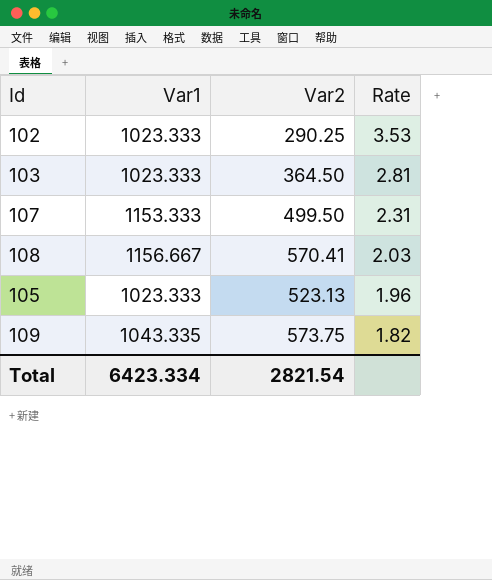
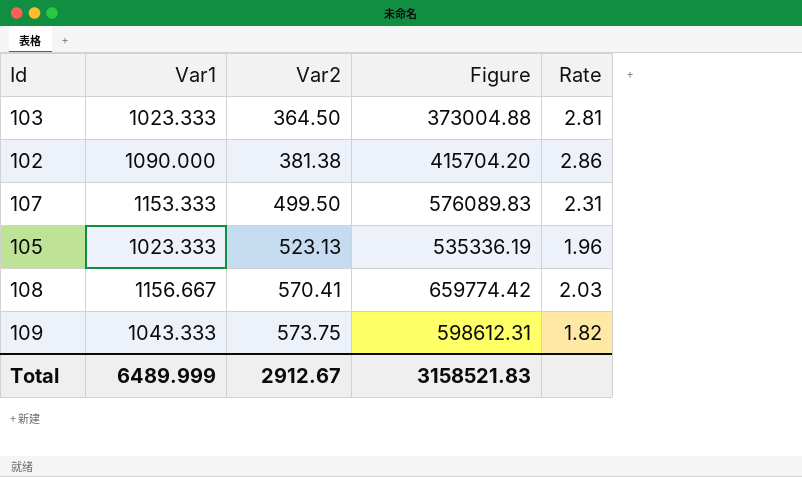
row order: Rate descending -> Var2 ascending
column Figure | formula: none -> [Var1] * [Var2]
102 | Var1: 1023.333 -> 1090.000
102 | Var2: 290.25 -> 381.38
102 | Rate: 3.53 -> 2.86
109 | Var1: 1043.335 -> 1043.333
Total | Var1: 6423.334 -> 6489.999
Total | Var2: 2821.54 -> 2912.67

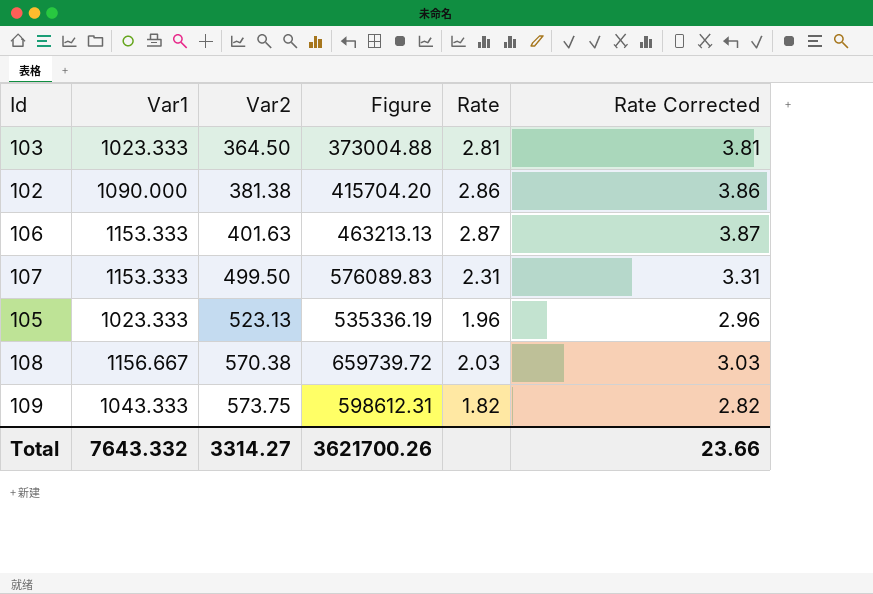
column Rate Corrected | formula: none -> [Rate] + 1
row 106: none -> 1153.333 | 401.63 | 463213.13 | 2.87 | 3.87
108 | Var2: 570.41 -> 570.38
108 | Figure: 659774.42 -> 659739.72
Total | Var1: 6489.999 -> 7643.332
Total | Var2: 2912.67 -> 3314.27
Total | Figure: 3158521.83 -> 3621700.26

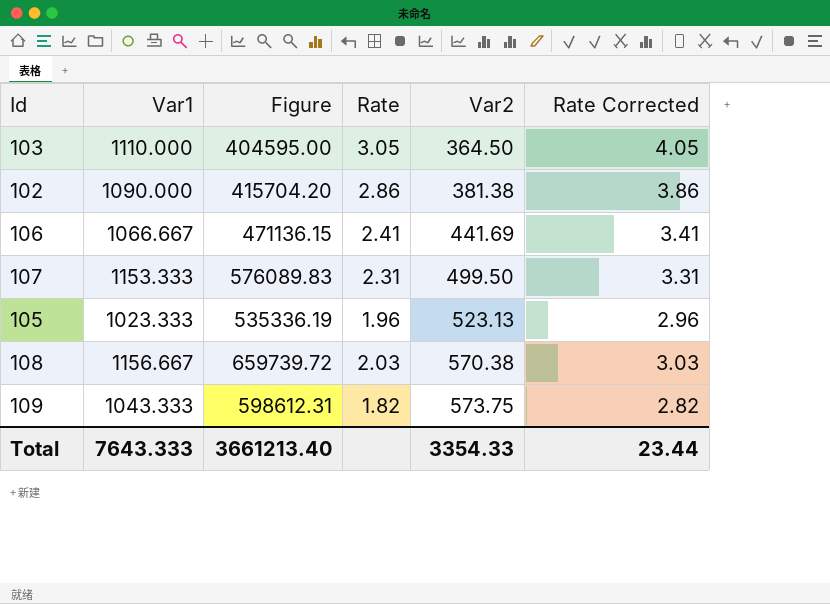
column Var2 | position: 3 -> 5
103 | Var1: 1023.333 -> 1110.000
103 | Figure: 373004.88 -> 404595.00
103 | Rate: 2.81 -> 3.05
103 | Rate Corrected: 3.81 -> 4.05
106 | Var1: 1153.333 -> 1066.667
106 | Figure: 463213.13 -> 471136.15
106 | Rate: 2.87 -> 2.41
106 | Var2: 401.63 -> 441.69
106 | Rate Corrected: 3.87 -> 3.41
Total | Var1: 7643.332 -> 7643.333
Total | Figure: 3621700.26 -> 3661213.40
Total | Var2: 3314.27 -> 3354.33
Total | Rate Corrected: 23.66 -> 23.44

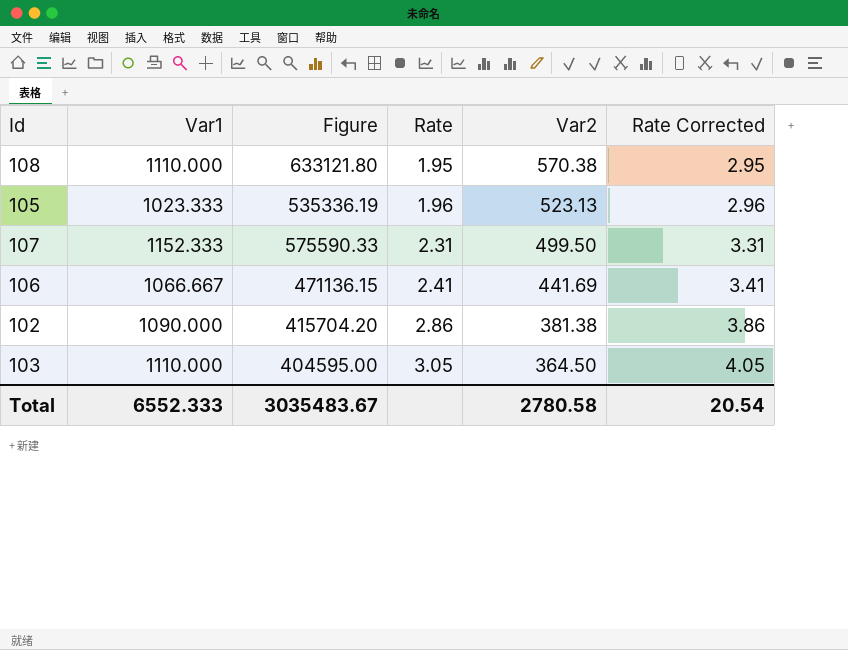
row order: Var2 ascending -> Rate ascending
row 109: 1043.333 | 598612.31 | 1.82 | 573.75 | 2.82 -> none
108 | Var1: 1156.667 -> 1110.000
108 | Figure: 659739.72 -> 633121.80
108 | Rate: 2.03 -> 1.95
108 | Rate Corrected: 3.03 -> 2.95
107 | Var1: 1153.333 -> 1152.333
107 | Figure: 576089.83 -> 575590.33
Total | Var1: 7643.333 -> 6552.333
Total | Figure: 3661213.40 -> 3035483.67
Total | Var2: 3354.33 -> 2780.58
Total | Rate Corrected: 23.44 -> 20.54

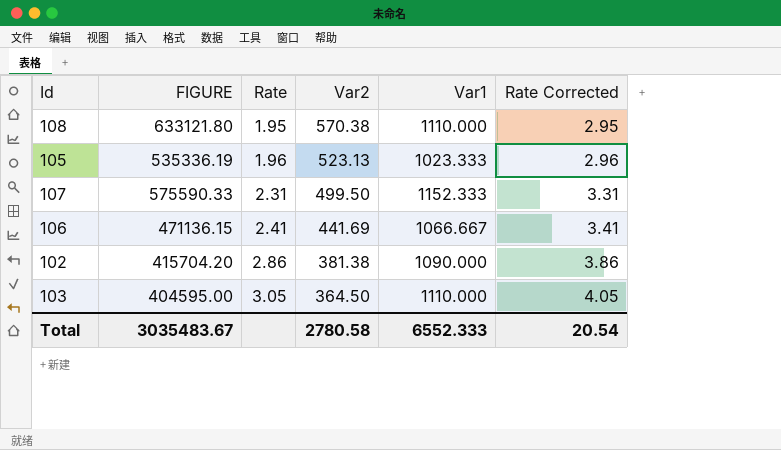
column name: Figure -> FIGURE
column Var1 | position: 2 -> 5

